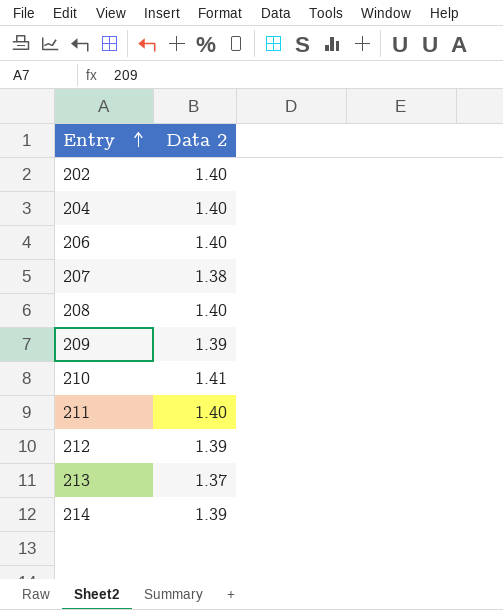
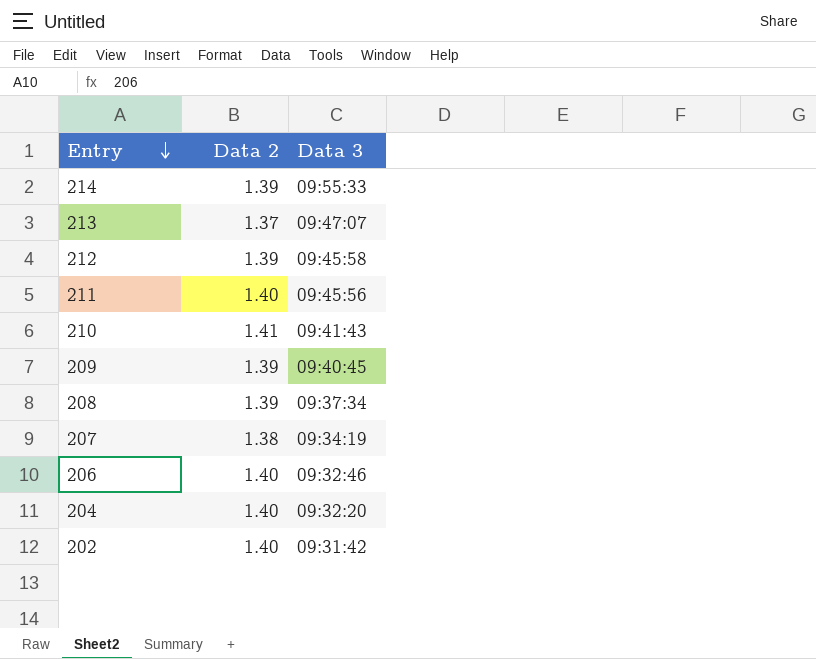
row order: Entry ascending -> Entry descending
column Data 3 | position: none -> 3
208 | Data 2: 1.40 -> 1.39

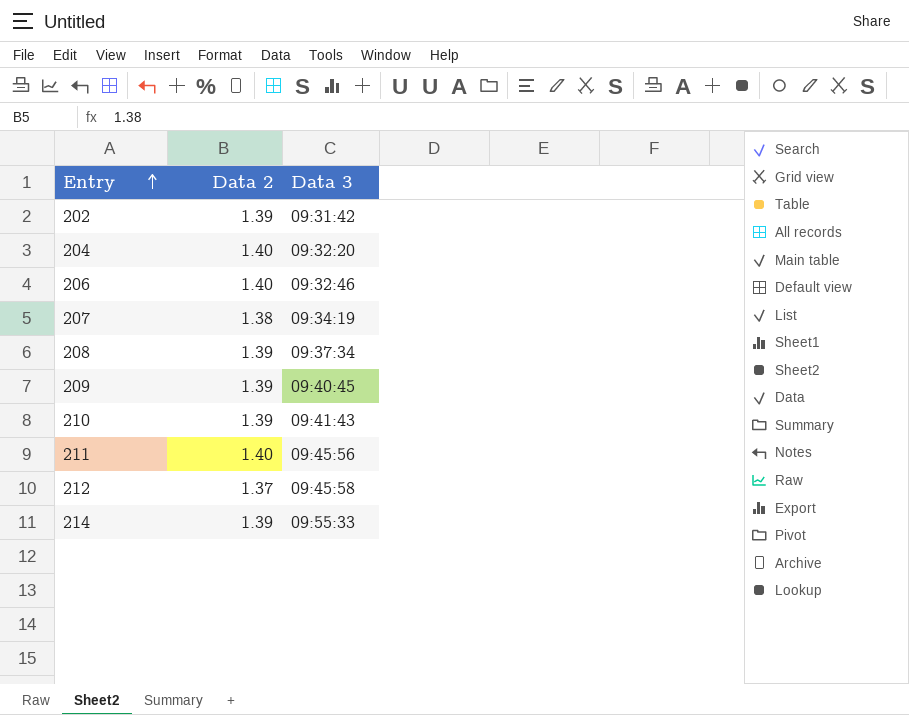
row order: Entry descending -> Entry ascending
row 213: 1.37 | 09:47:07 -> none
202 | Data 2: 1.40 -> 1.39
210 | Data 2: 1.41 -> 1.39
212 | Data 2: 1.39 -> 1.37

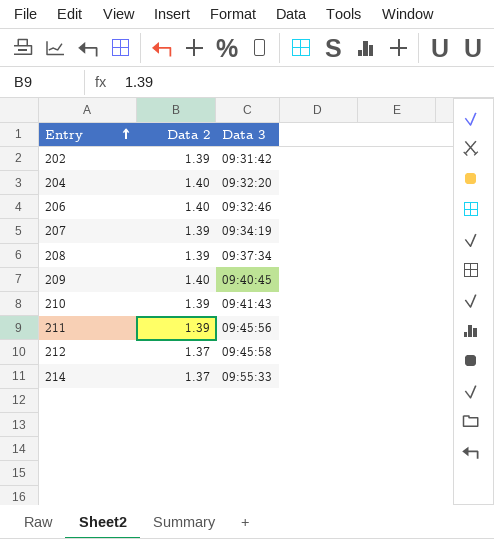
207 | Data 2: 1.38 -> 1.39
209 | Data 2: 1.39 -> 1.40
211 | Data 2: 1.40 -> 1.39
214 | Data 2: 1.39 -> 1.37

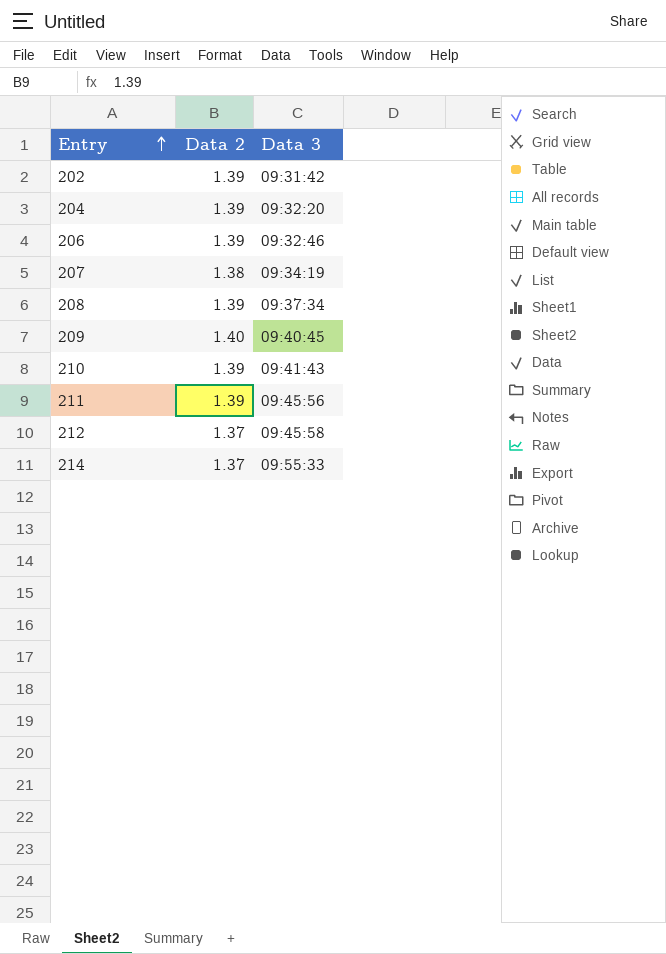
204 | Data 2: 1.40 -> 1.39
206 | Data 2: 1.40 -> 1.39
207 | Data 2: 1.39 -> 1.38

